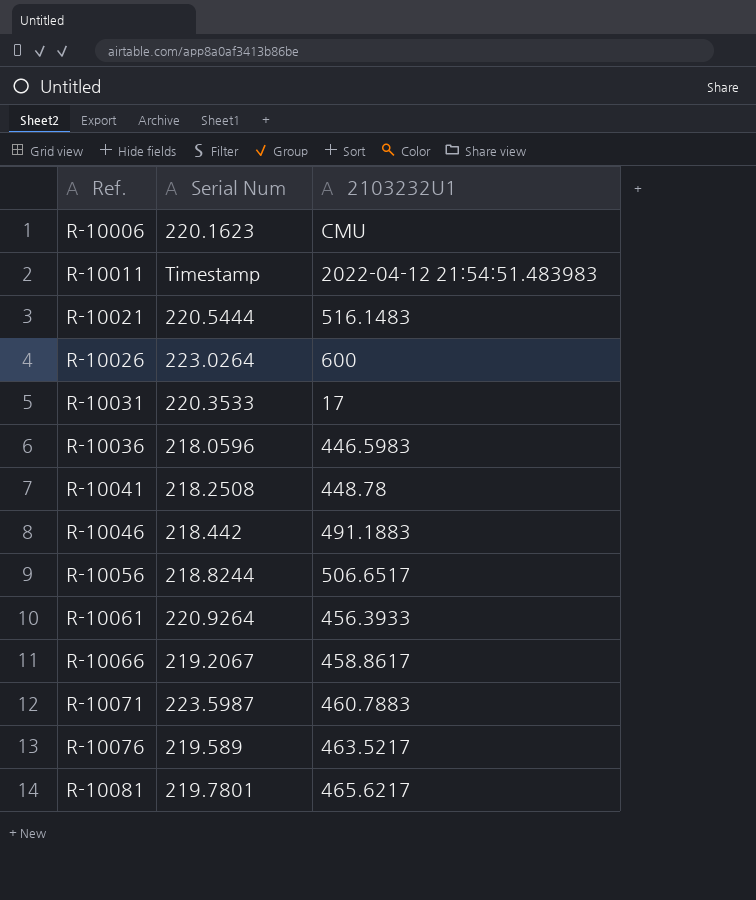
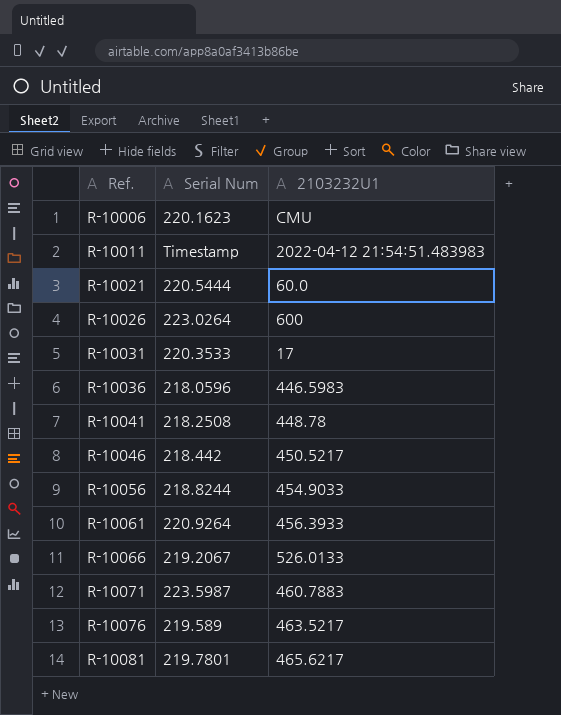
R-10021 | 2103232U1: 516.1483 -> 60.0
R-10046 | 2103232U1: 491.1883 -> 450.5217
R-10056 | 2103232U1: 506.6517 -> 454.9033
R-10066 | 2103232U1: 458.8617 -> 526.0133

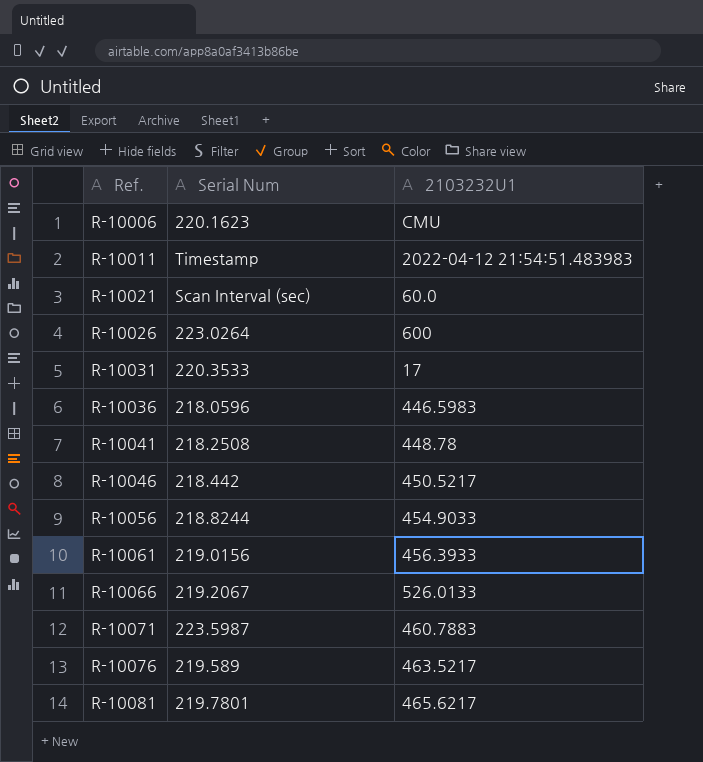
R-10021 | Serial Num: 220.5444 -> Scan Interval (sec)
R-10061 | Serial Num: 220.9264 -> 219.0156

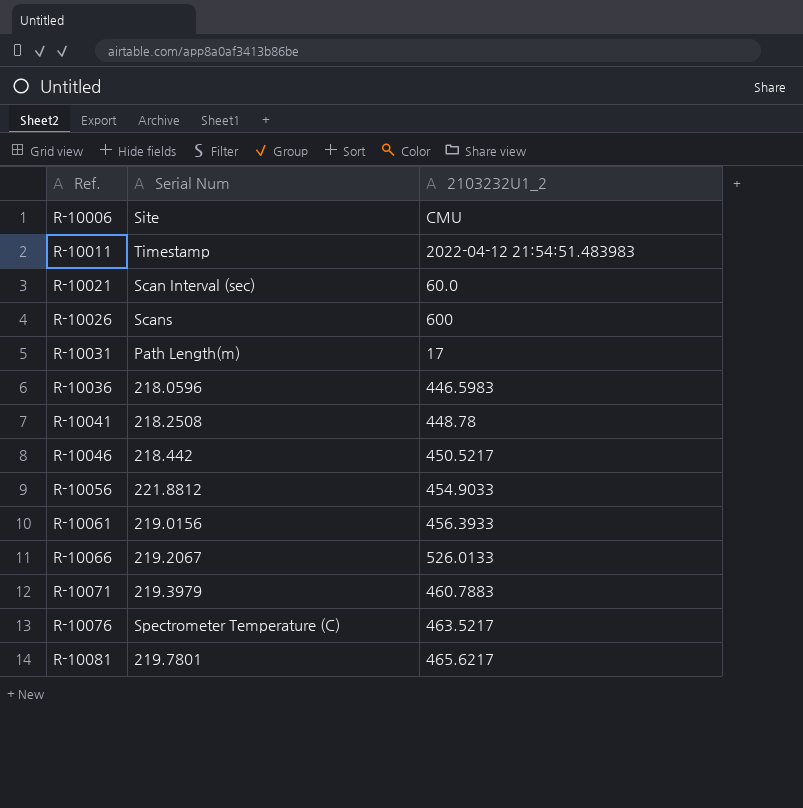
column name: 2103232U1 -> 2103232U1_2
R-10006 | Serial Num: 220.1623 -> Site
R-10026 | Serial Num: 223.0264 -> Scans
R-10031 | Serial Num: 220.3533 -> Path Length(m)
R-10056 | Serial Num: 218.8244 -> 221.8812
R-10071 | Serial Num: 223.5987 -> 219.3979
R-10076 | Serial Num: 219.589 -> Spectrometer Temperature (C)

